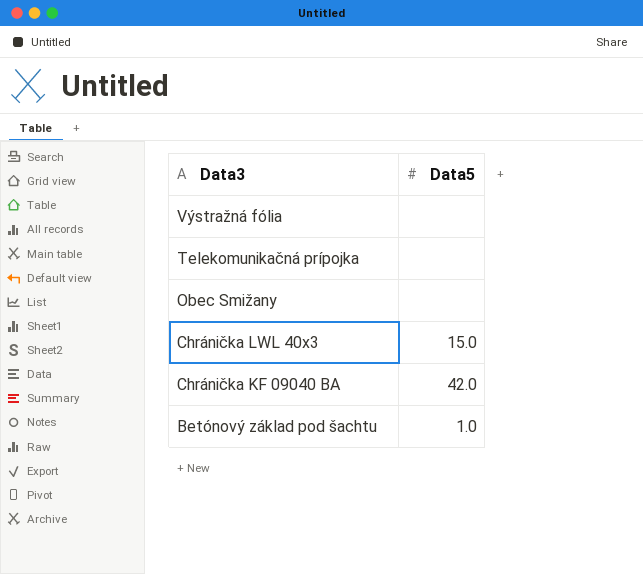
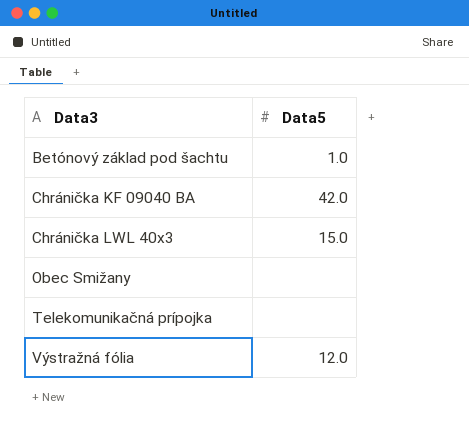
row order: Data3 descending -> Data3 ascending
Výstražná fólia | Data5: none -> 12.0

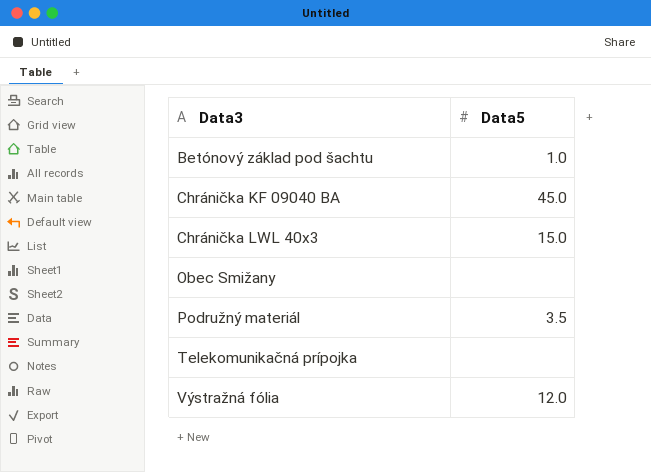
Chránička KF 09040 BA | Data5: 42.0 -> 45.0
row Podružný materiál: none -> 3.5

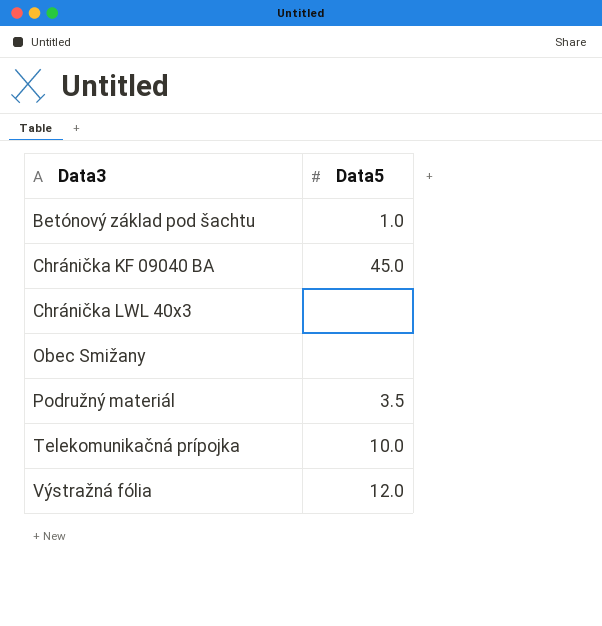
Chránička LWL 40x3 | Data5: 15.0 -> none
Telekomunikačná prípojka | Data5: none -> 10.0

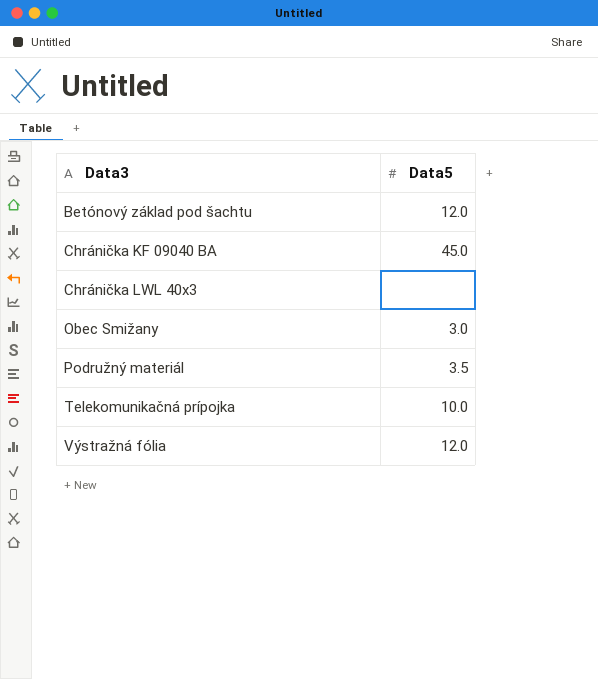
Betónový základ pod šachtu | Data5: 1.0 -> 12.0
Obec Smižany | Data5: none -> 3.0

